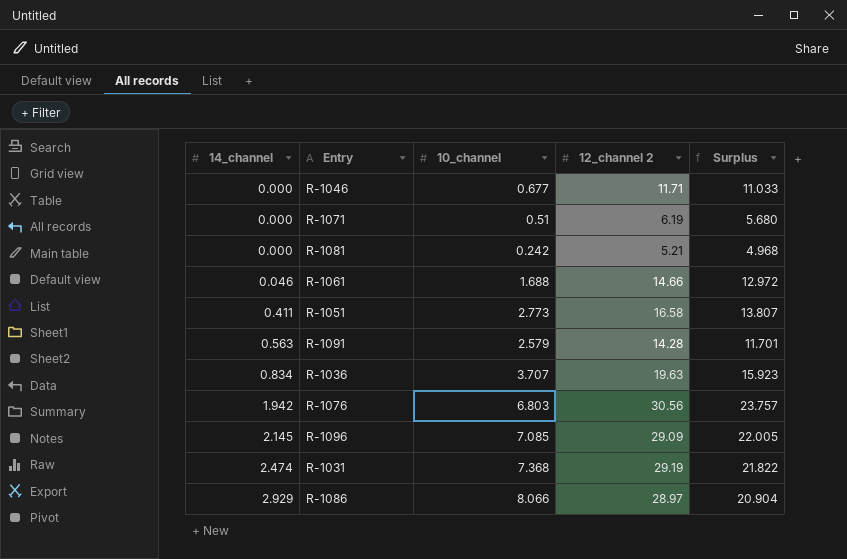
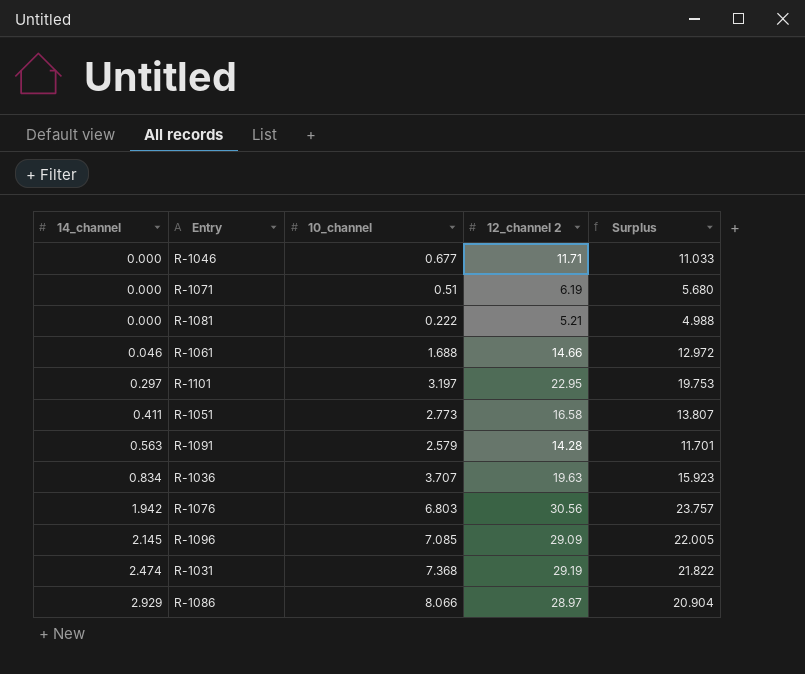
R-1081 | 10_channel: 0.242 -> 0.222
R-1081 | Surplus: 4.968 -> 4.988
row R-1101: none -> 0.297 | 3.197 | 22.95 | 19.753

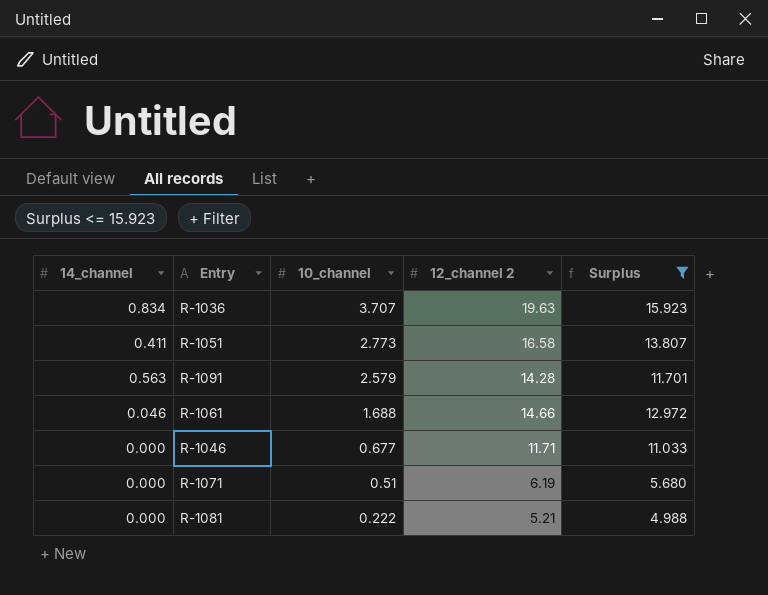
filter: none -> Surplus <= 15.923
row order: 14_channel ascending -> 10_channel descending

